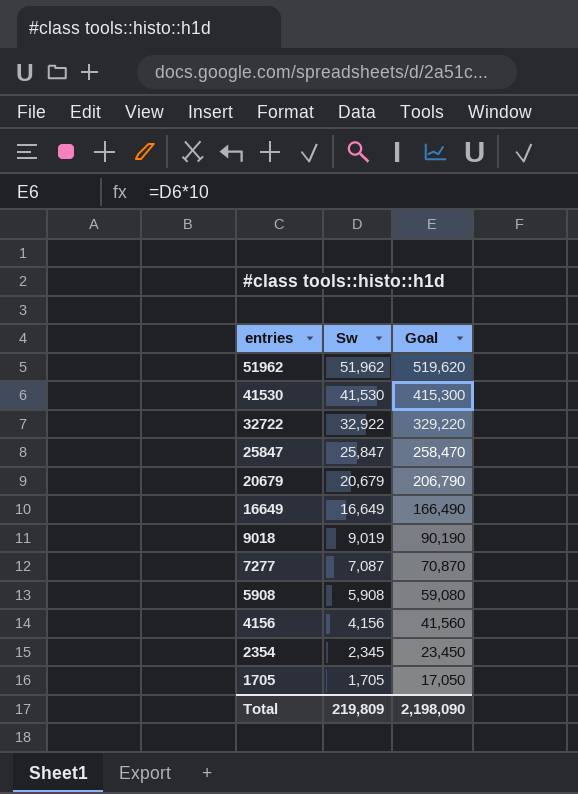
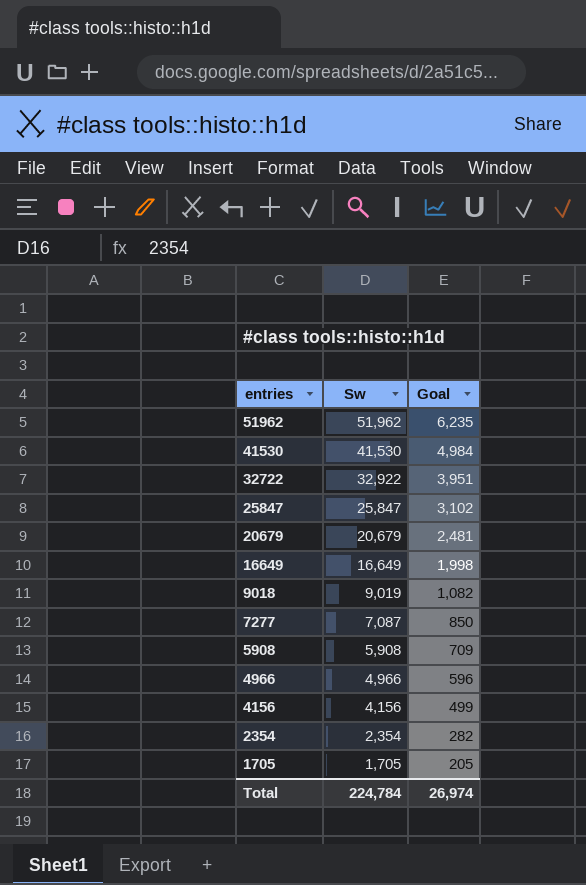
column Goal | formula: [Sw] * 10 -> [Sw] * 0.12
row 4966: none -> 4,966 | 596
2354 | Sw: 2,345 -> 2,354
Total | Sw: 219,809 -> 224,784
Total | Goal: 2,198,090 -> 26,974

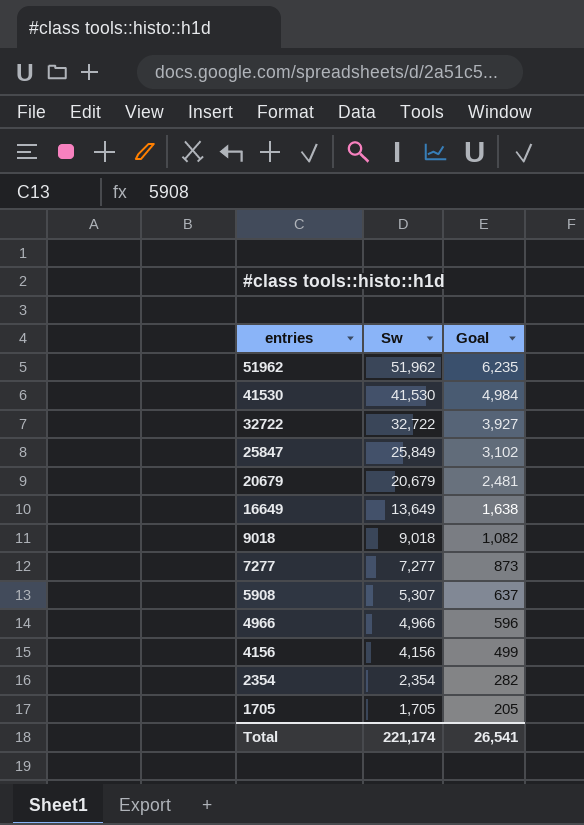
32722 | Sw: 32,922 -> 32,722
32722 | Goal: 3,951 -> 3,927
25847 | Sw: 25,847 -> 25,849
16649 | Sw: 16,649 -> 13,649
16649 | Goal: 1,998 -> 1,638
9018 | Sw: 9,019 -> 9,018
7277 | Sw: 7,087 -> 7,277
7277 | Goal: 850 -> 873
5908 | Sw: 5,908 -> 5,307
5908 | Goal: 709 -> 637
Total | Sw: 224,784 -> 221,174
Total | Goal: 26,974 -> 26,541

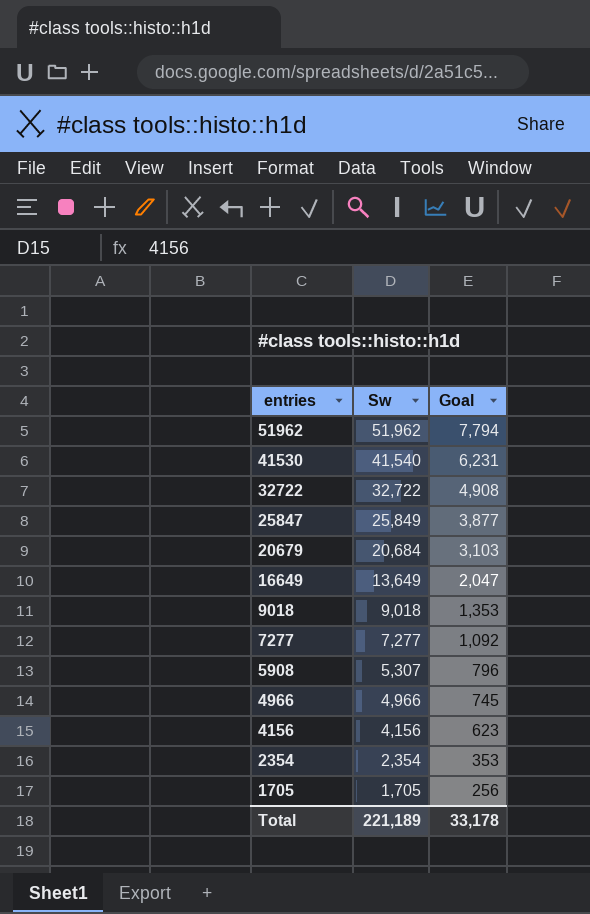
column Goal | formula: [Sw] * 0.12 -> [Sw] * 0.15
41530 | Sw: 41,530 -> 41,540
20679 | Sw: 20,679 -> 20,684
Total | Sw: 221,174 -> 221,189
Total | Goal: 26,541 -> 33,178

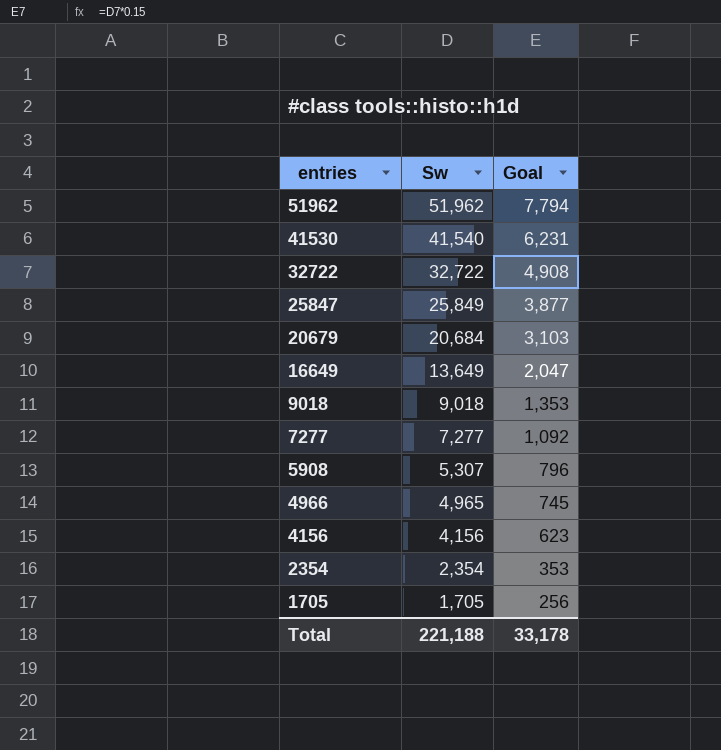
4966 | Sw: 4,966 -> 4,965
Total | Sw: 221,189 -> 221,188

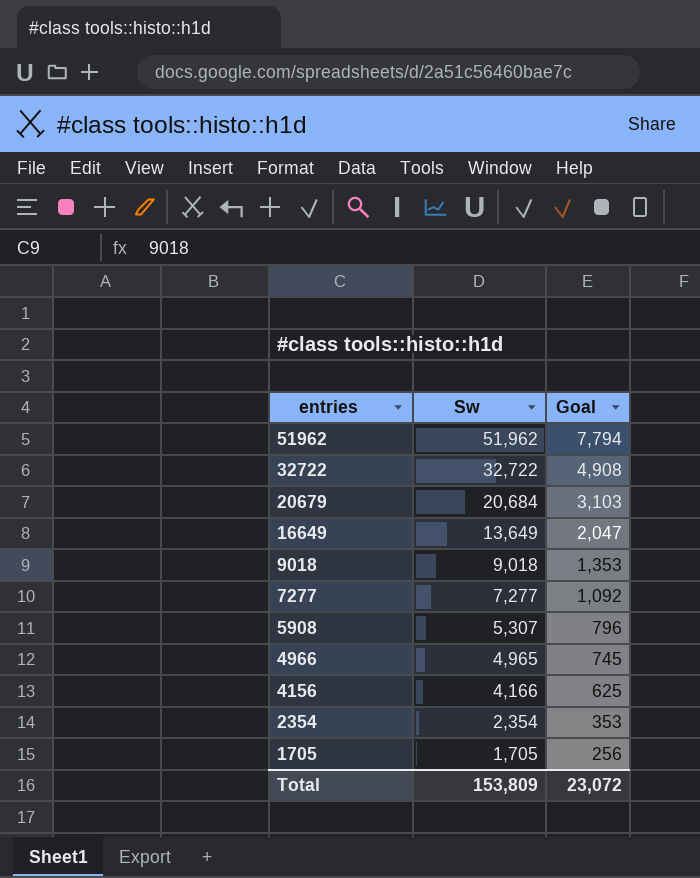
row 41530: 41,540 | 6,231 -> none
row 25847: 25,849 | 3,877 -> none
4156 | Sw: 4,156 -> 4,166
4156 | Goal: 623 -> 625
Total | Sw: 221,188 -> 153,809
Total | Goal: 33,178 -> 23,072

